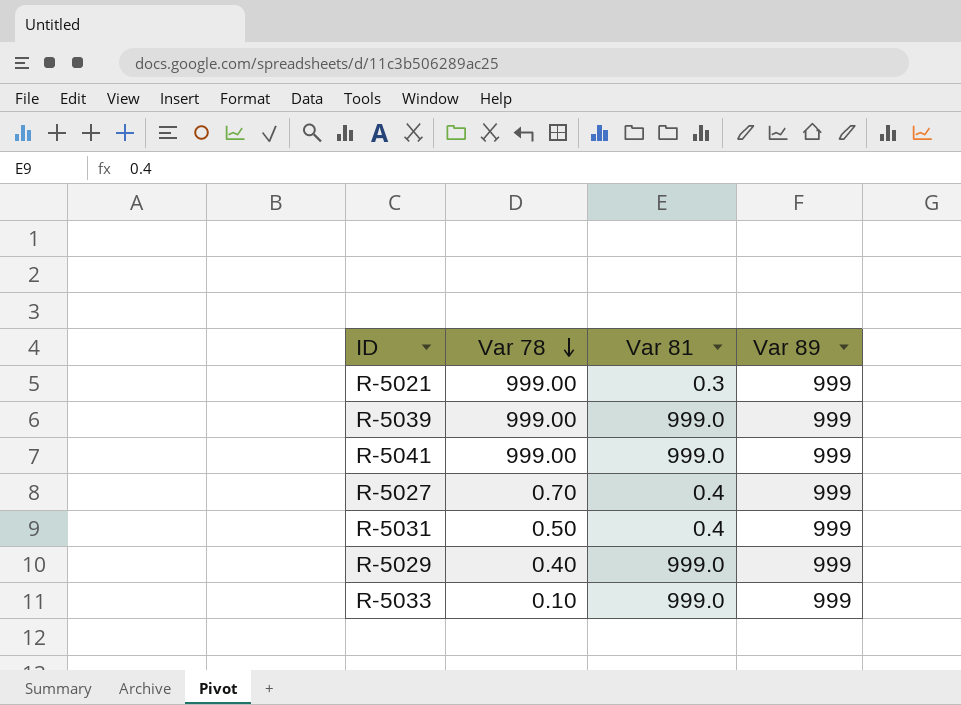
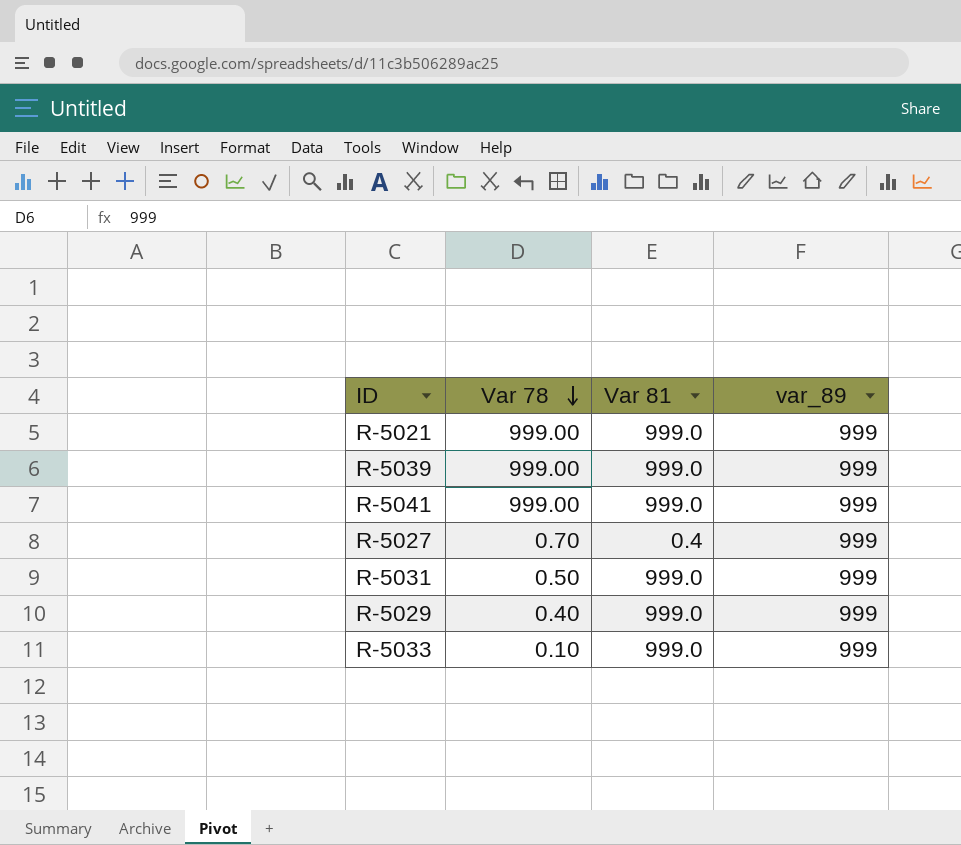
column name: Var 89 -> var_89
R-5021 | Var 81: 0.3 -> 999.0
R-5031 | Var 81: 0.4 -> 999.0

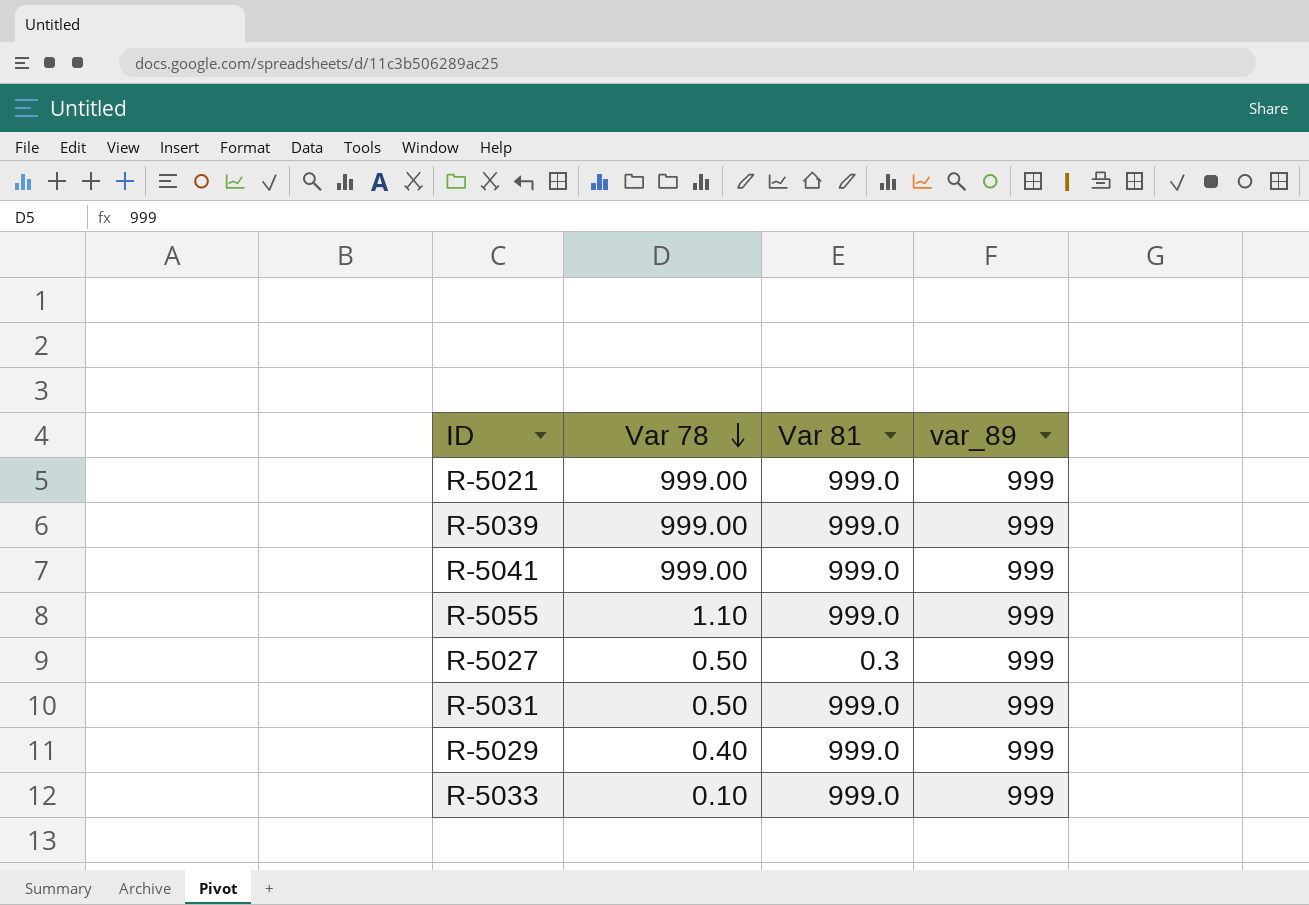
row R-5055: none -> 1.10 | 999.0 | 999
R-5027 | Var 78: 0.70 -> 0.50
R-5027 | Var 81: 0.4 -> 0.3

